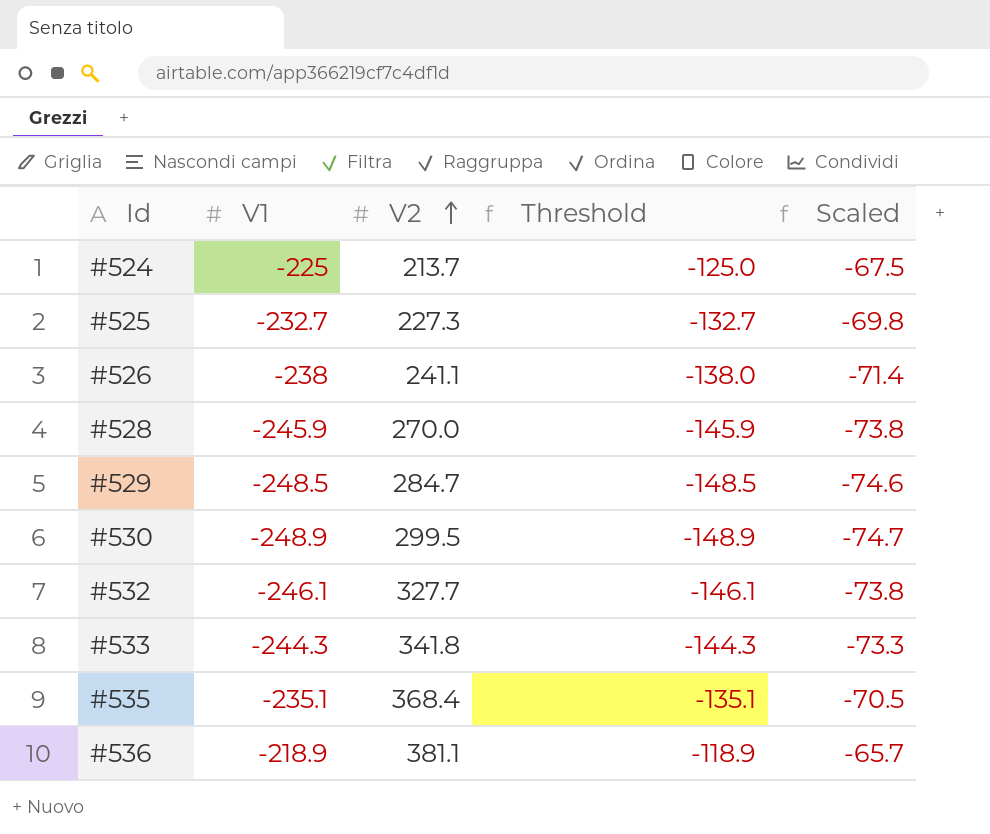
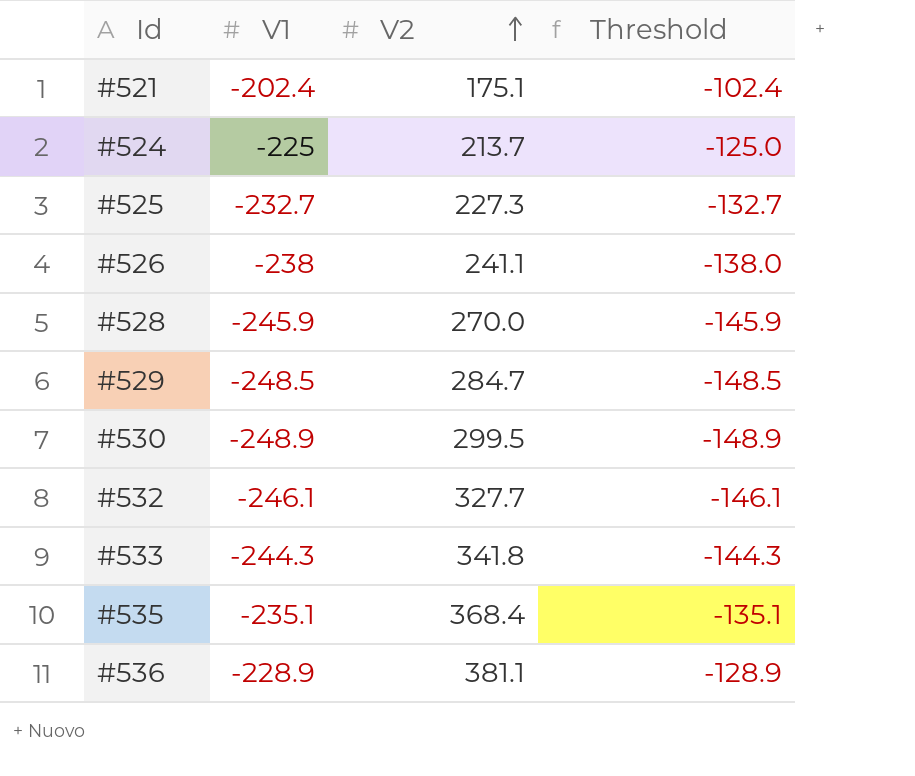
column Scaled | formula: [V1] * 0.3 -> none
row #521: none -> -202.4 | 175.1 | -102.4
#536 | V1: -218.9 -> -228.9
#536 | Threshold: -118.9 -> -128.9

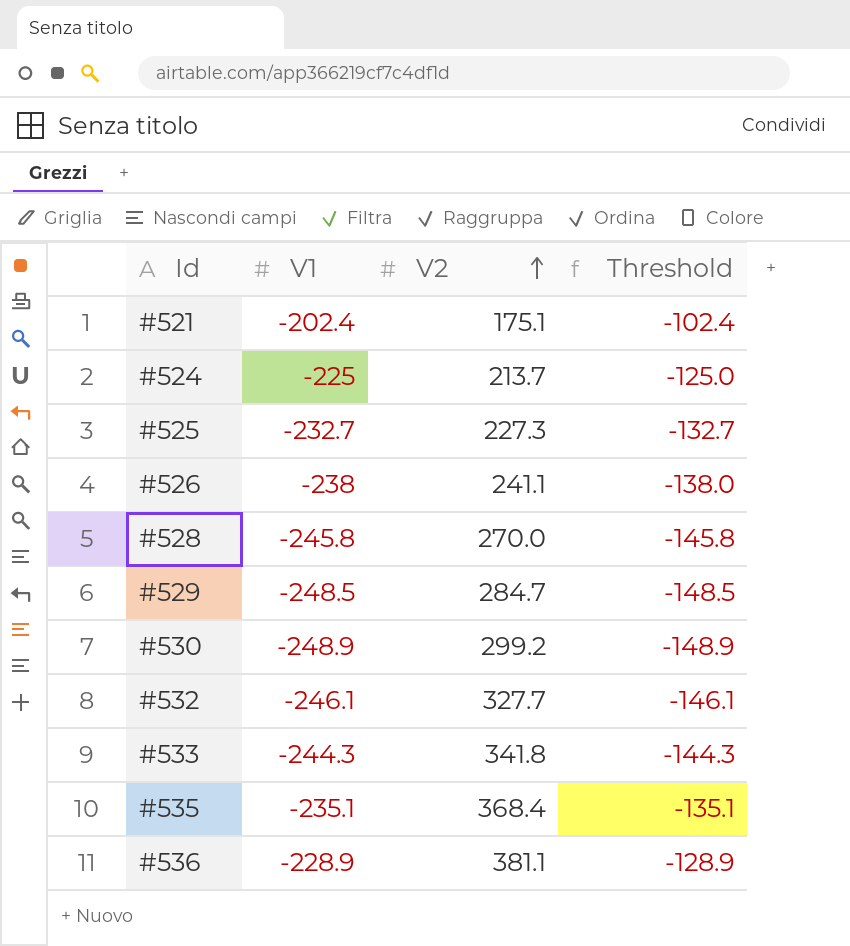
#528 | V1: -245.9 -> -245.8
#528 | Threshold: -145.9 -> -145.8
#530 | V2: 299.5 -> 299.2

